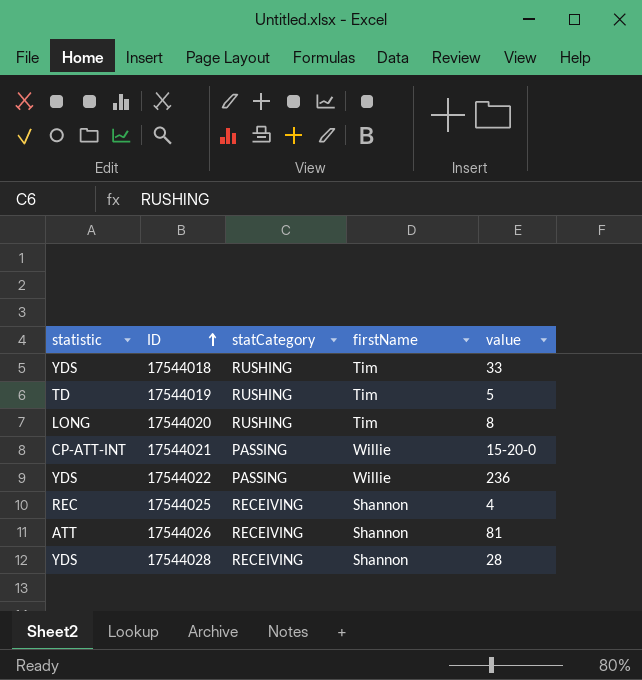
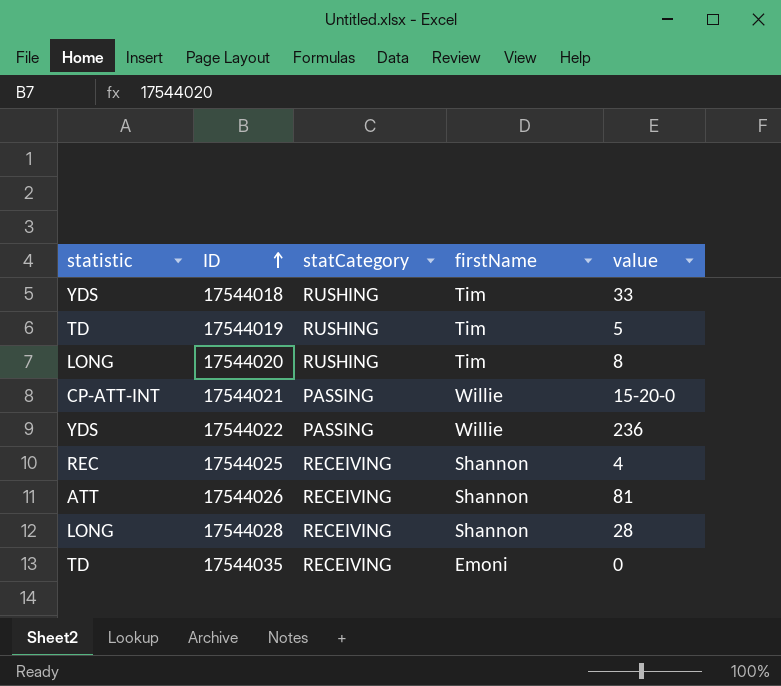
17544028 | statistic: YDS -> LONG
row 17544035: none -> TD | RECEIVING | Emoni | 0

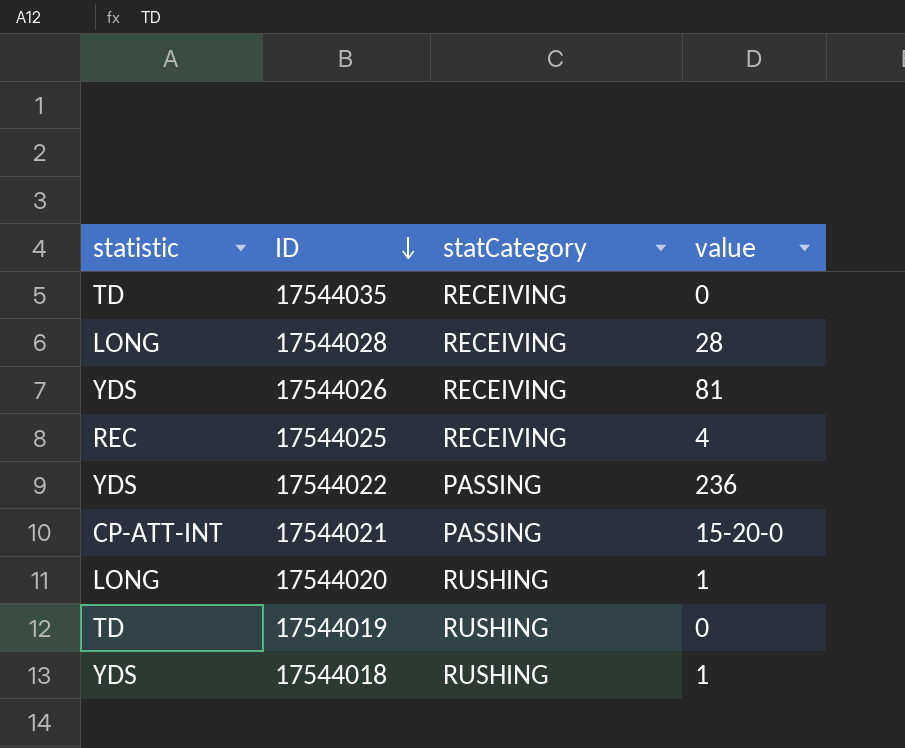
row order: ID ascending -> ID descending
column firstName | position: 4 -> none
17544026 | statistic: ATT -> YDS
17544020 | value: 8 -> 1
17544019 | value: 5 -> 0
17544018 | value: 33 -> 1

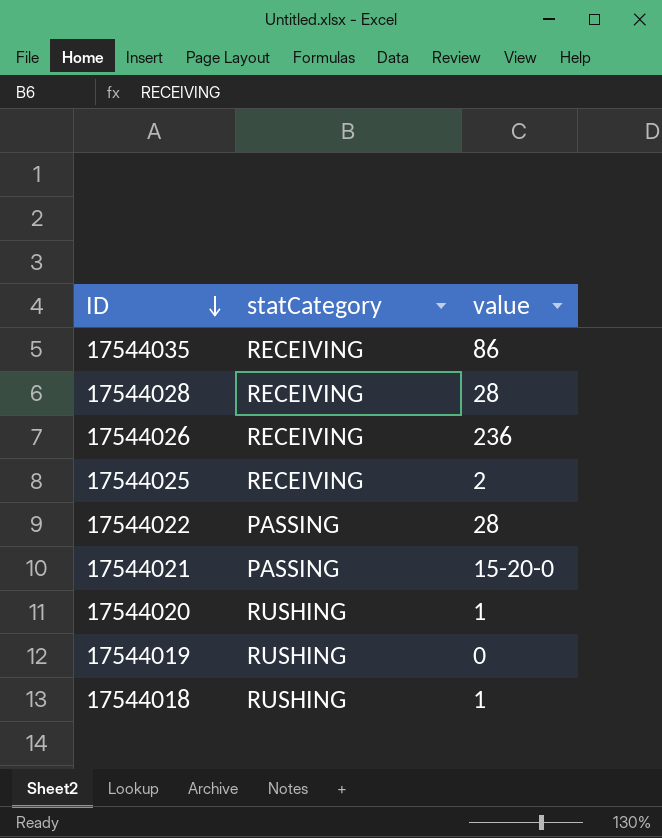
column statistic | position: 1 -> none
17544035 | value: 0 -> 86
17544026 | value: 81 -> 236
17544025 | value: 4 -> 2
17544022 | value: 236 -> 28

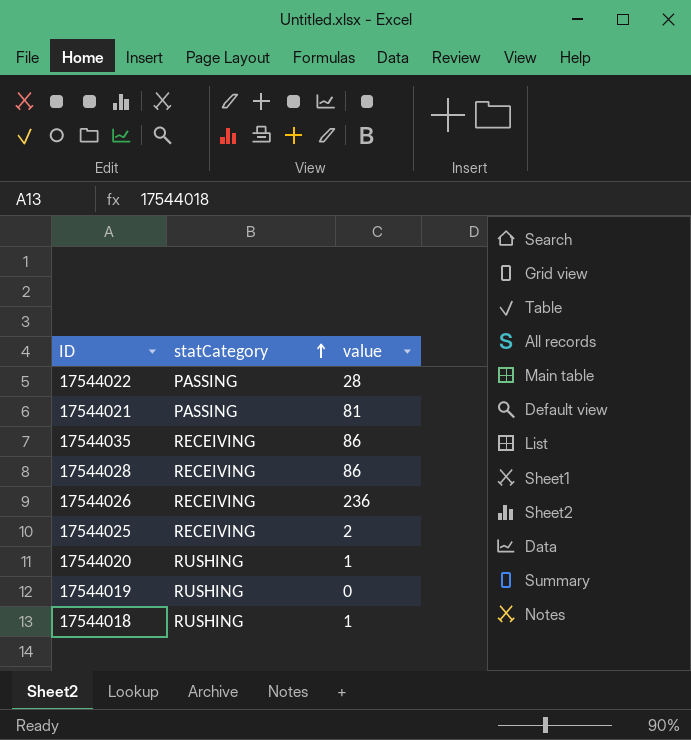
row order: ID descending -> statCategory ascending
17544021 | value: 15-20-0 -> 81
17544028 | value: 28 -> 86

